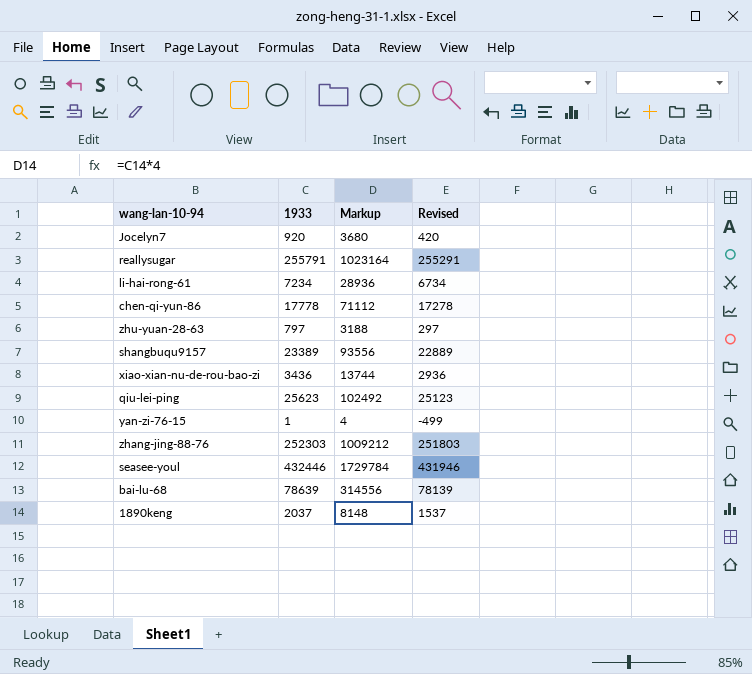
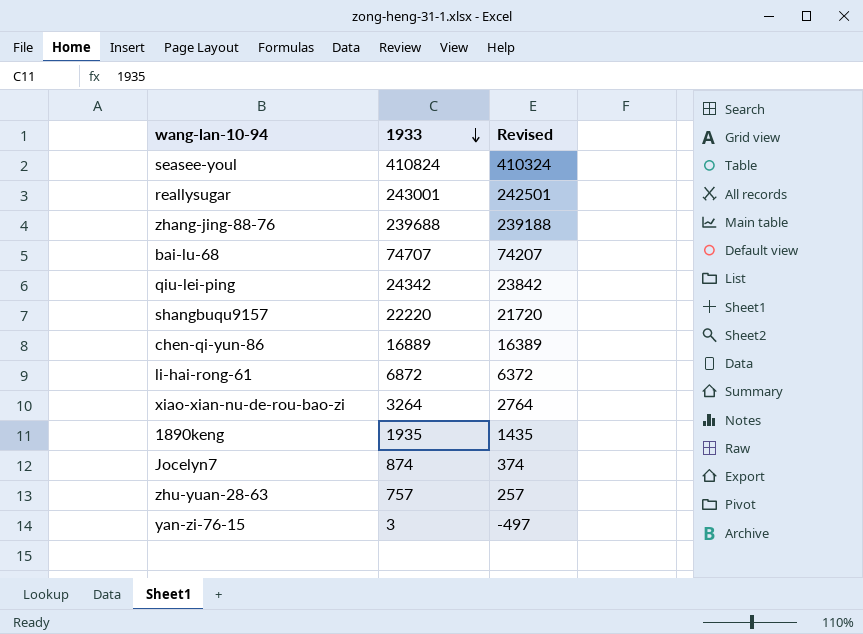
row order: none -> 1933 descending
column Markup | formula: [1933] * 4 -> none
seasee-youl | 1933: 432446 -> 410824
seasee-youl | Revised: 431946 -> 410324
reallysugar | 1933: 255791 -> 243001
reallysugar | Revised: 255291 -> 242501
zhang-jing-88-76 | 1933: 252303 -> 239688
zhang-jing-88-76 | Revised: 251803 -> 239188
bai-lu-68 | 1933: 78639 -> 74707
bai-lu-68 | Revised: 78139 -> 74207
qiu-lei-ping | 1933: 25623 -> 24342
qiu-lei-ping | Revised: 25123 -> 23842
shangbuqu9157 | 1933: 23389 -> 22220
shangbuqu9157 | Revised: 22889 -> 21720
chen-qi-yun-86 | 1933: 17778 -> 16889
chen-qi-yun-86 | Revised: 17278 -> 16389
li-hai-rong-61 | 1933: 7234 -> 6872
li-hai-rong-61 | Revised: 6734 -> 6372
xiao-xian-nu-de-rou-bao-zi | 1933: 3436 -> 3264
xiao-xian-nu-de-rou-bao-zi | Revised: 2936 -> 2764
1890keng | 1933: 2037 -> 1935
1890keng | Revised: 1537 -> 1435
Jocelyn7 | 1933: 920 -> 874
Jocelyn7 | Revised: 420 -> 374
zhu-yuan-28-63 | 1933: 797 -> 757
zhu-yuan-28-63 | Revised: 297 -> 257
yan-zi-76-15 | 1933: 1 -> 3
yan-zi-76-15 | Revised: -499 -> -497

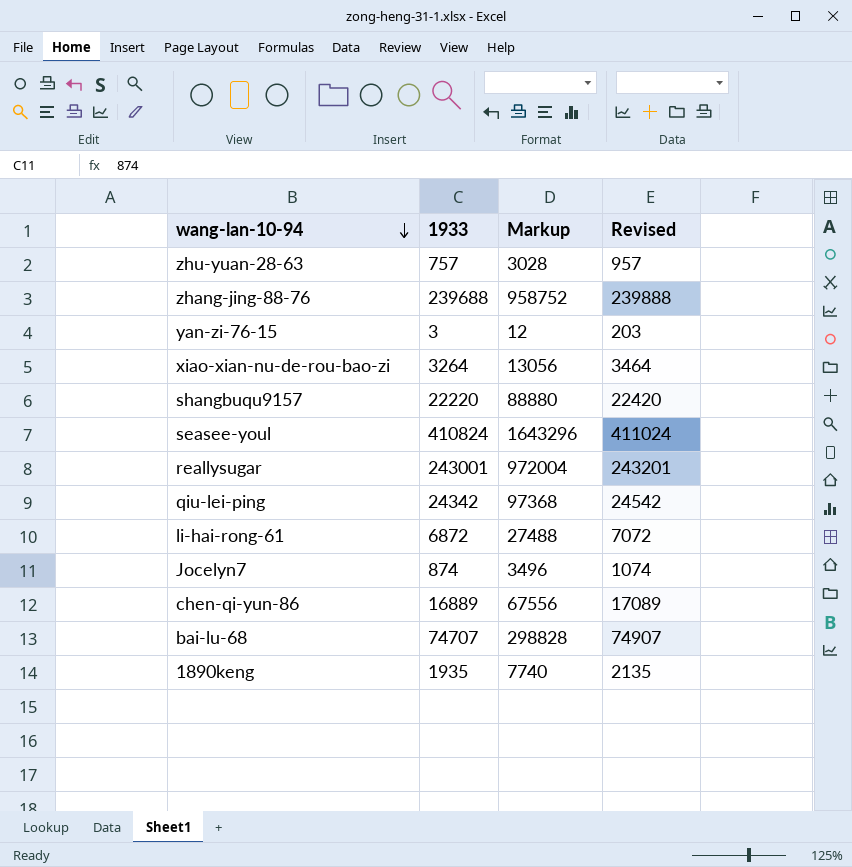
row order: 1933 descending -> wang-lan-10-94 descending
column Markup | formula: none -> [1933] * 4
column Revised | formula: [1933] - 500 -> [1933] + 200

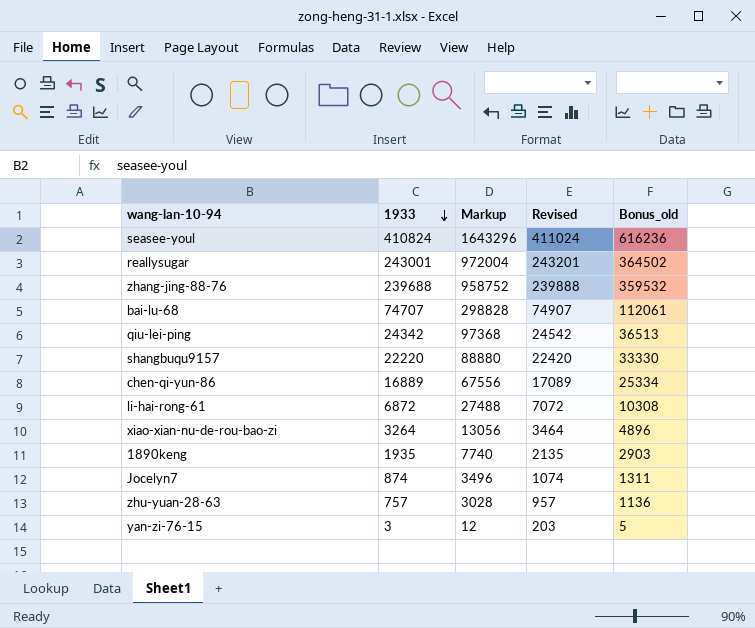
row order: wang-lan-10-94 descending -> 1933 descending
column Bonus_old | formula: none -> [1933] * 1.5

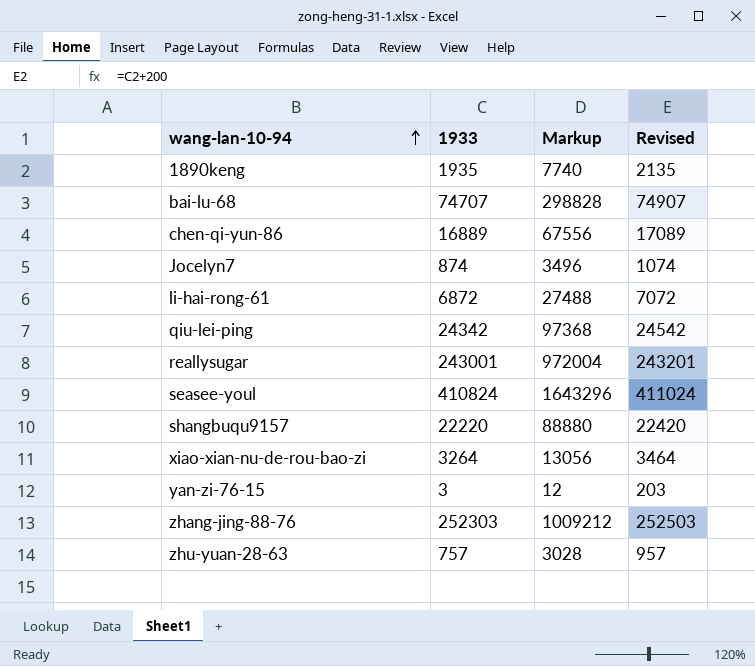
row order: 1933 descending -> wang-lan-10-94 ascending
column Bonus_old | formula: [1933] * 1.5 -> none
zhang-jing-88-76 | 1933: 239688 -> 252303
zhang-jing-88-76 | Markup: 958752 -> 1009212
zhang-jing-88-76 | Revised: 239888 -> 252503

